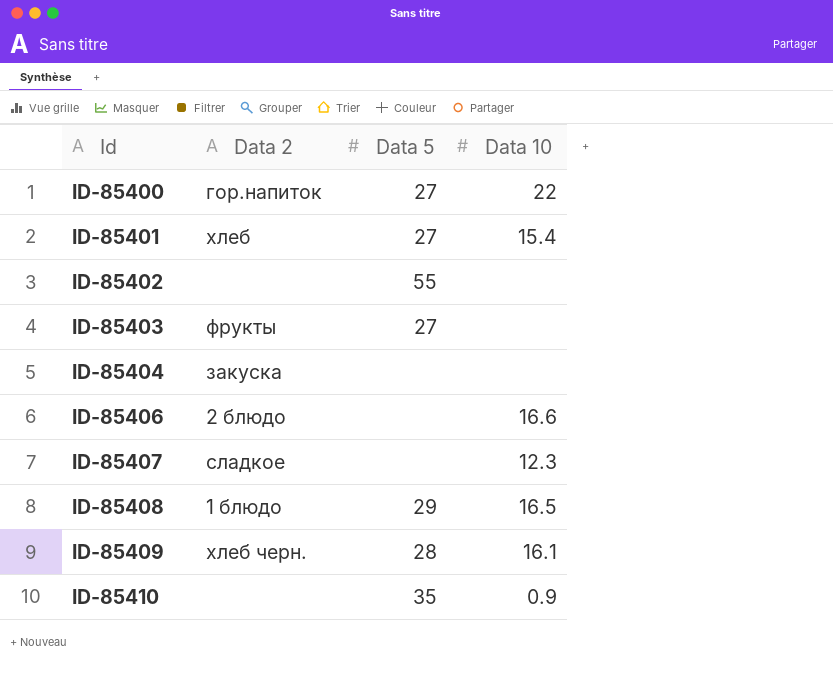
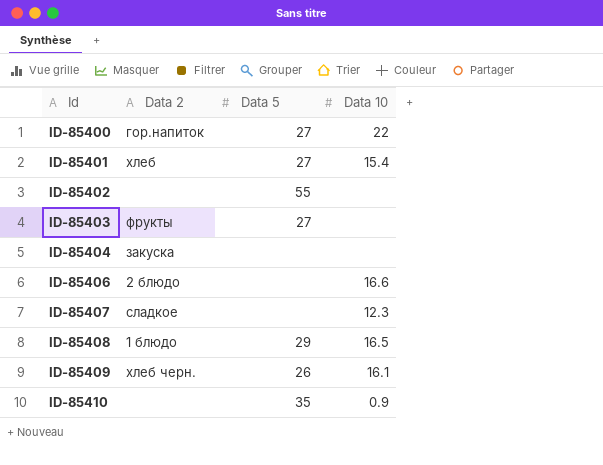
ID-85409 | Data 5: 28 -> 26

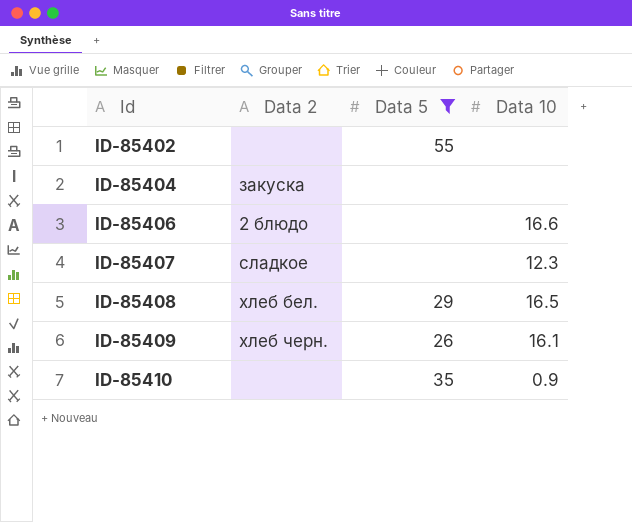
filter: none -> Data 5 != 27
ID-85408 | Data 2: 1 блюдо -> хлеб бел.

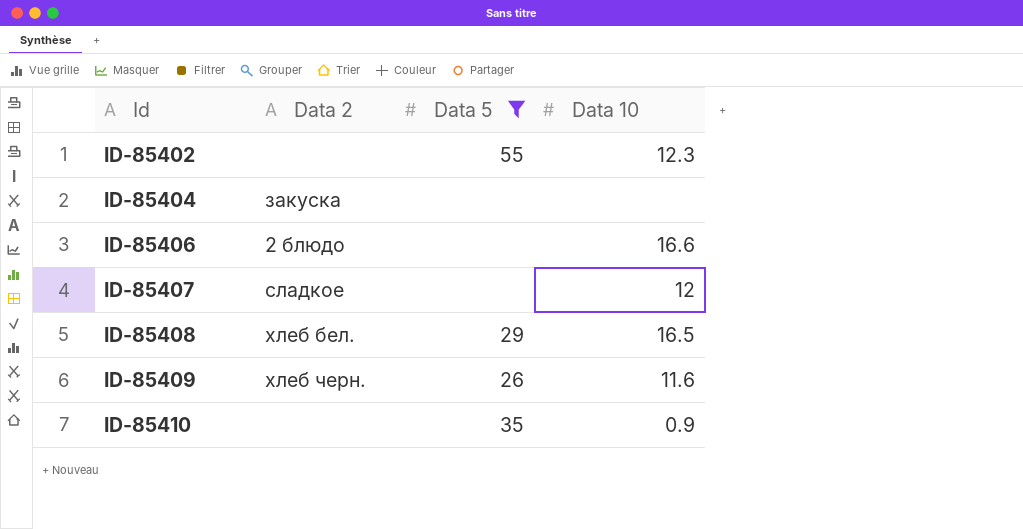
ID-85402 | Data 10: none -> 12.3
ID-85407 | Data 10: 12.3 -> 12
ID-85409 | Data 10: 16.1 -> 11.6

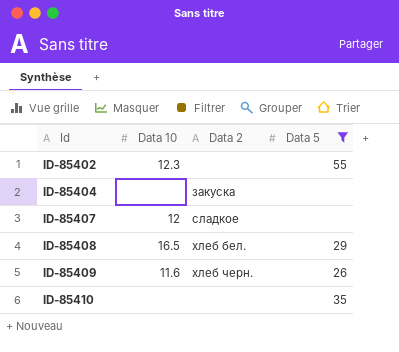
column Data 10 | position: 4 -> 2
row ID-85406: 2 блюдо | none | 16.6 -> none
ID-85410 | Data 10: 0.9 -> none

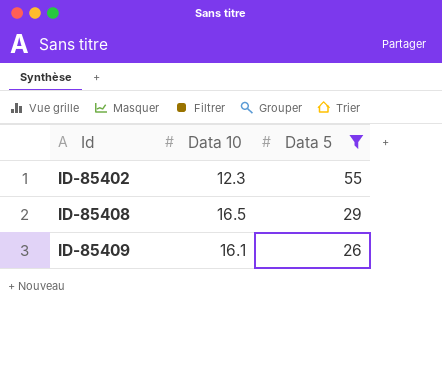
column Data 2 | position: 3 -> none
row ID-85404: none | закуска | none -> none
row ID-85407: 12 | сладкое | none -> none
row ID-85410: none | none | 35 -> none
ID-85409 | Data 10: 11.6 -> 16.1

